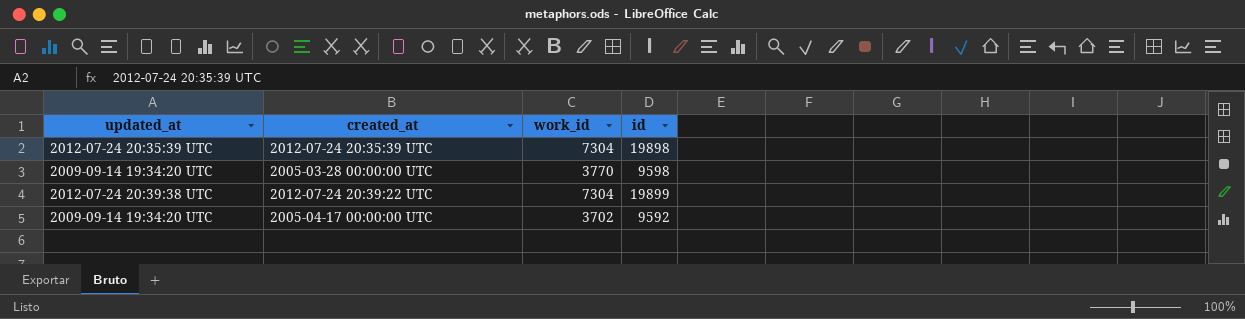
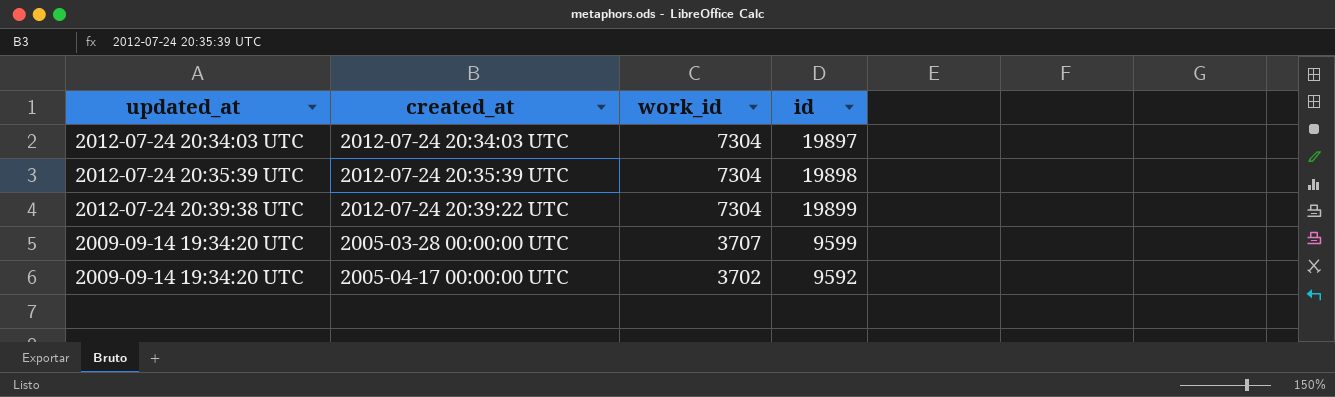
row order: none -> work_id descending
row 2012-07-24 20:34:03 UTC: none -> 2012-07-24 20:34:03 UTC | 7304 | 19897
2005-03-28 00:00:00 UTC | work_id: 3770 -> 3707
2005-03-28 00:00:00 UTC | id: 9598 -> 9599

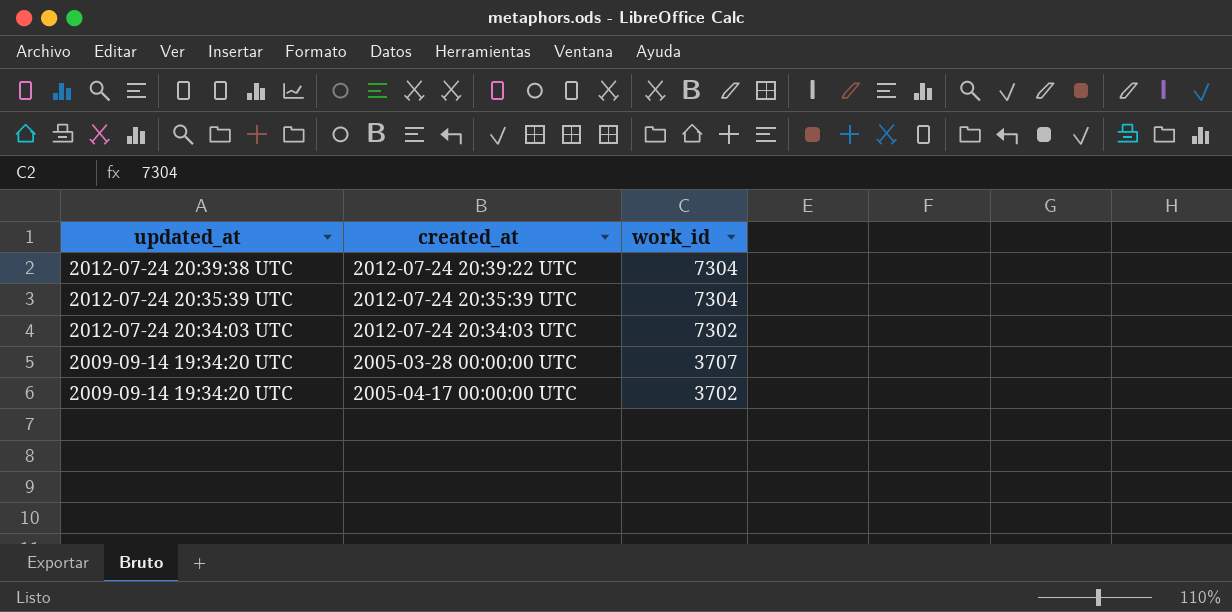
row order: work_id descending -> updated_at descending
column id | position: 4 -> none
2012-07-24 20:34:03 UTC | work_id: 7304 -> 7302

